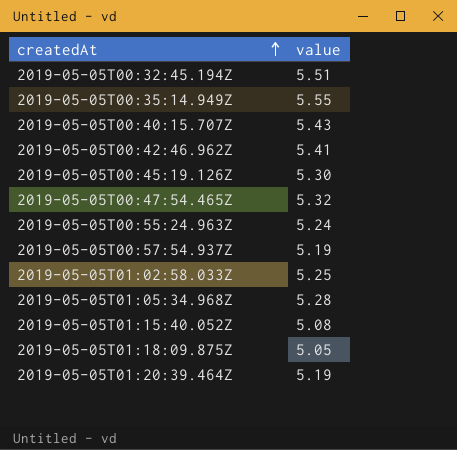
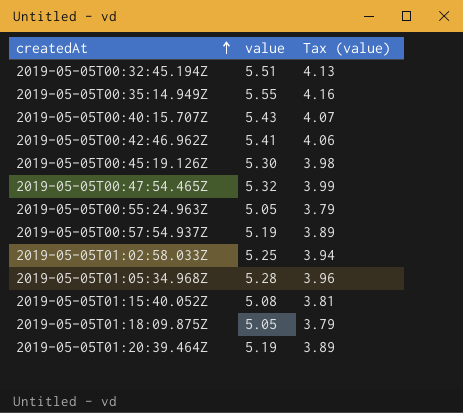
column Tax (value) | formula: none -> [value] * 0.75
2019-05-05T00:55:24.963Z | value: 5.24 -> 5.05

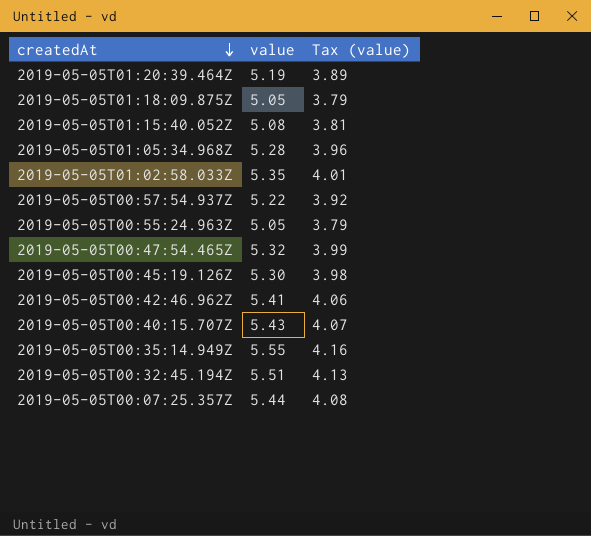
row order: createdAt ascending -> createdAt descending
2019-05-05T01:02:58.033Z | value: 5.25 -> 5.35
2019-05-05T01:02:58.033Z | Tax (value): 3.94 -> 4.01
2019-05-05T00:57:54.937Z | value: 5.19 -> 5.22
2019-05-05T00:57:54.937Z | Tax (value): 3.89 -> 3.92
row 2019-05-05T00:07:25.357Z: none -> 5.44 | 4.08

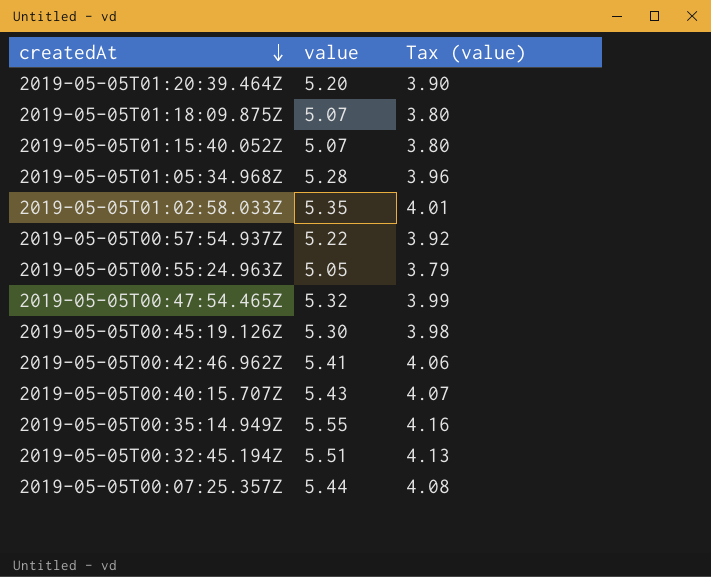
2019-05-05T01:20:39.464Z | value: 5.19 -> 5.20
2019-05-05T01:20:39.464Z | Tax (value): 3.89 -> 3.90
2019-05-05T01:18:09.875Z | value: 5.05 -> 5.07
2019-05-05T01:18:09.875Z | Tax (value): 3.79 -> 3.80
2019-05-05T01:15:40.052Z | value: 5.08 -> 5.07
2019-05-05T01:15:40.052Z | Tax (value): 3.81 -> 3.80

